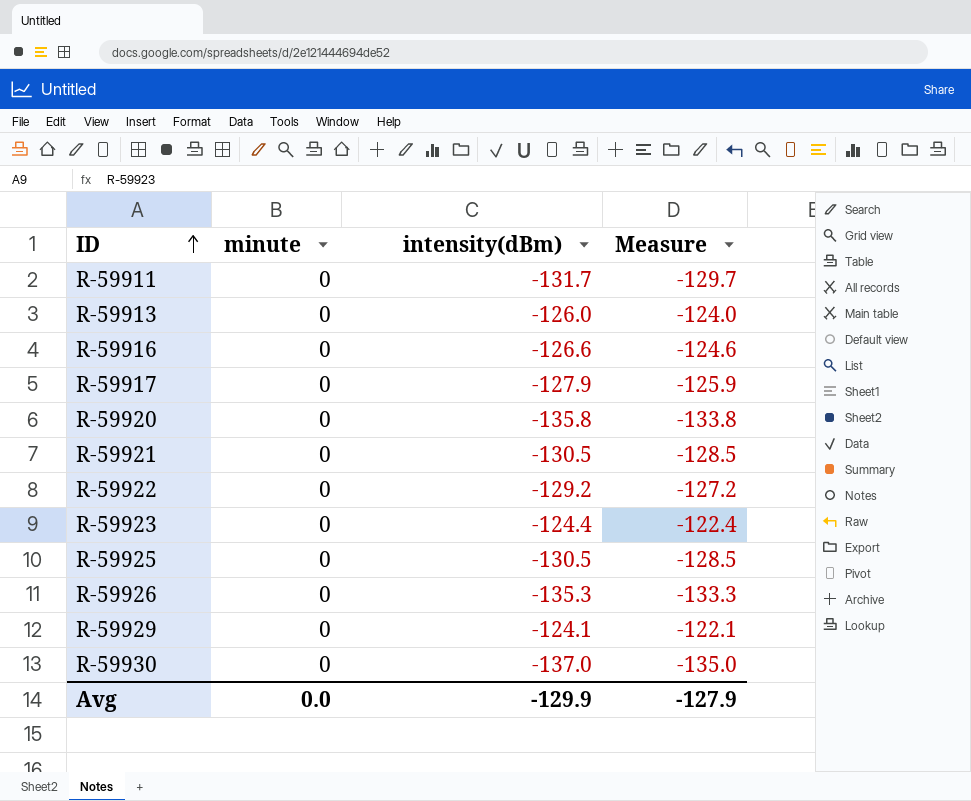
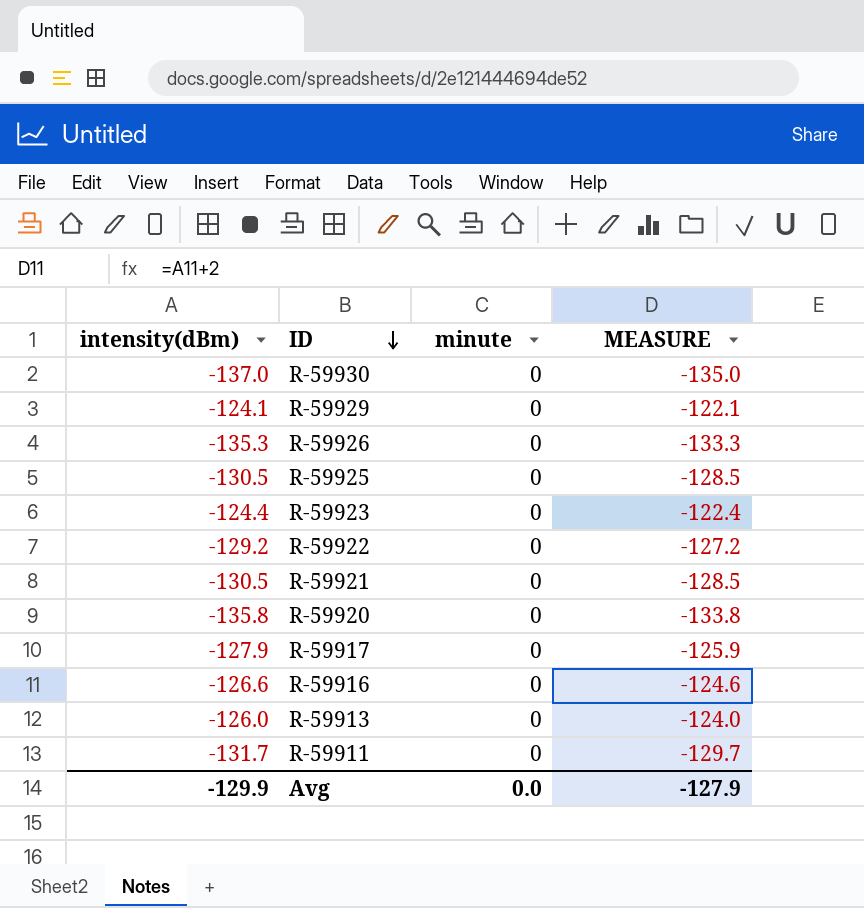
row order: ID ascending -> ID descending
column intensity(dBm) | position: 3 -> 1
column name: Measure -> MEASURE

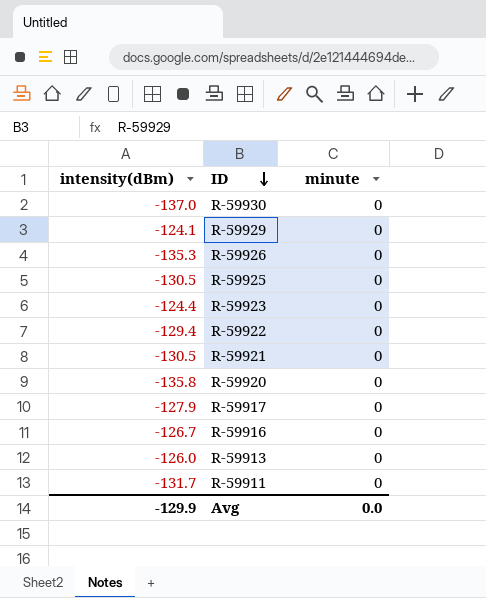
column MEASURE | formula: [intensity(dBm)] + 2 -> none
R-59922 | intensity(dBm): -129.2 -> -129.4
R-59916 | intensity(dBm): -126.6 -> -126.7

